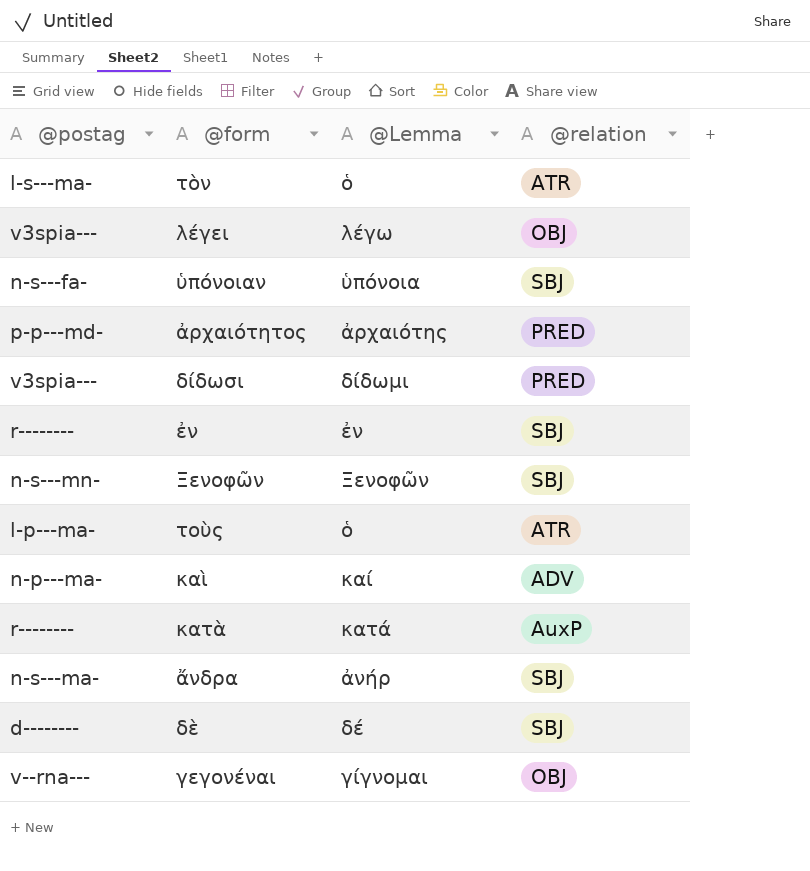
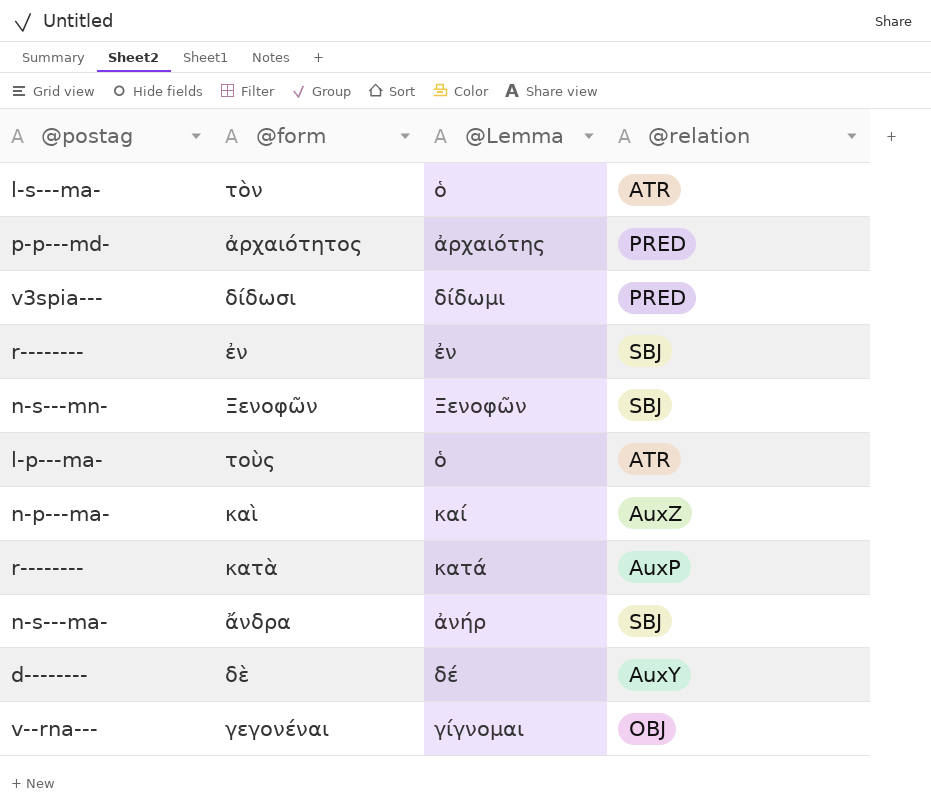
row λέγει: v3spia--- | λέγω | OBJ -> none
row ὑπόνοιαν: n-s---fa- | ὑπόνοια | SBJ -> none
καὶ | @relation: ADV -> AuxZ
δὲ | @relation: SBJ -> AuxY

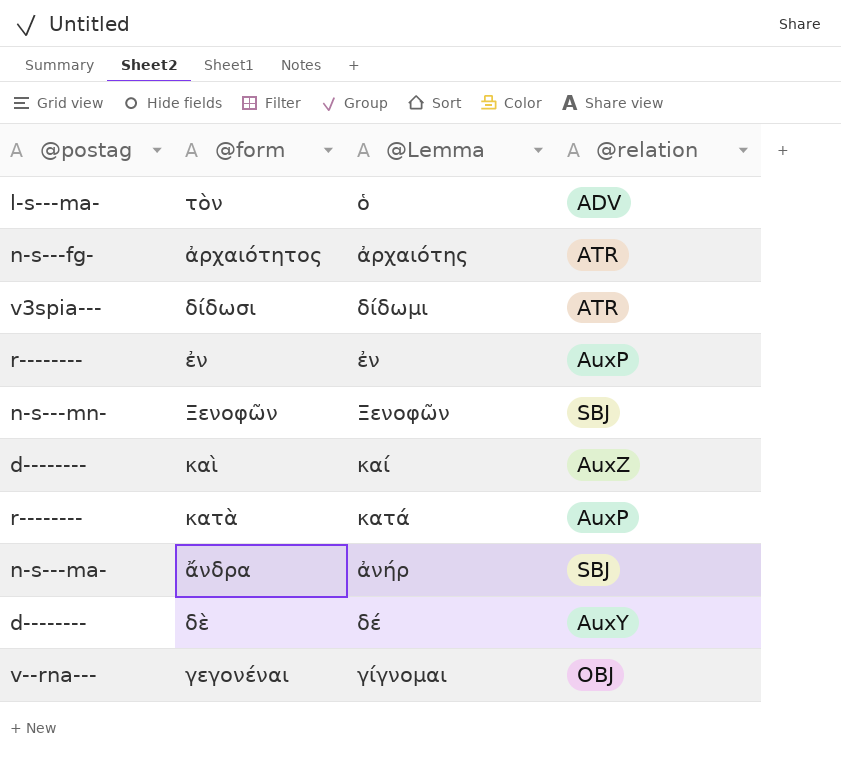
row τοὺς: l-p---ma- | ὁ | ATR -> none
τὸν | @relation: ATR -> ADV
ἀρχαιότητος | @postag: p-p---md- -> n-s---fg-
ἀρχαιότητος | @relation: PRED -> ATR
δίδωσι | @relation: PRED -> ATR
ἐν | @relation: SBJ -> AuxP
καὶ | @postag: n-p---ma- -> d--------

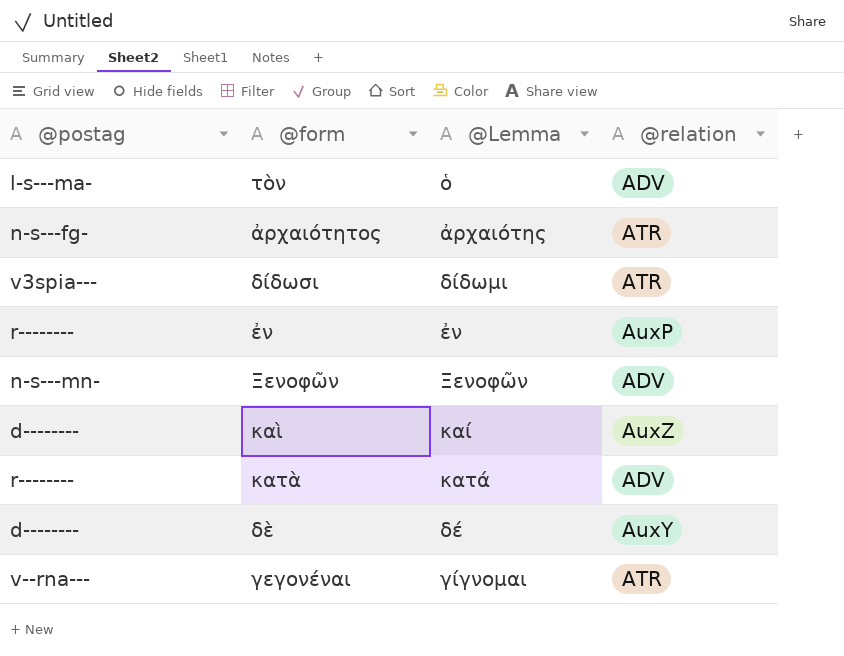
row ἄνδρα: n-s---ma- | ἀνήρ | SBJ -> none
Ξενοφῶν | @relation: SBJ -> ADV
κατὰ | @relation: AuxP -> ADV
γεγονέναι | @relation: OBJ -> ATR

